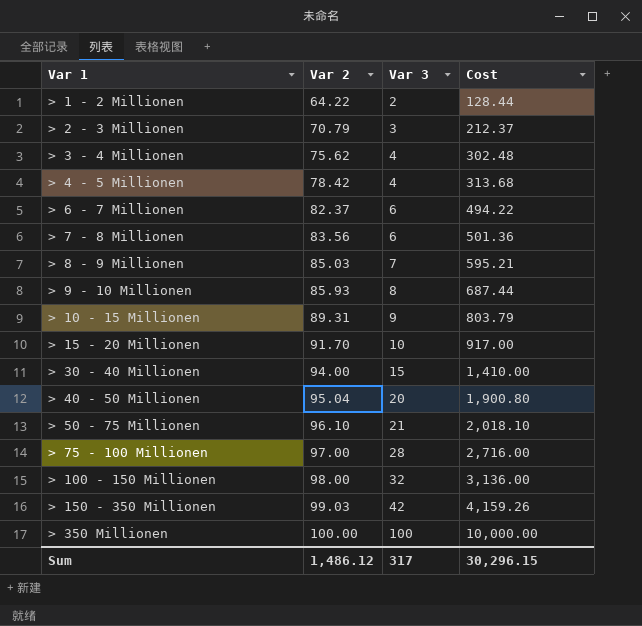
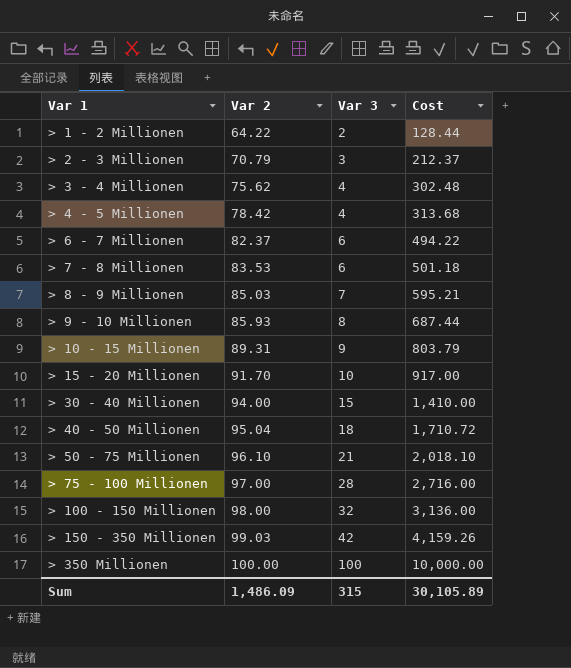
> 7 - 8 Millionen | Var 2: 83.56 -> 83.53
> 7 - 8 Millionen | Cost: 501.36 -> 501.18
> 40 - 50 Millionen | Var 3: 20 -> 18
> 40 - 50 Millionen | Cost: 1,900.80 -> 1,710.72
Sum | Var 2: 1,486.12 -> 1,486.09
Sum | Var 3: 317 -> 315
Sum | Cost: 30,296.15 -> 30,105.89

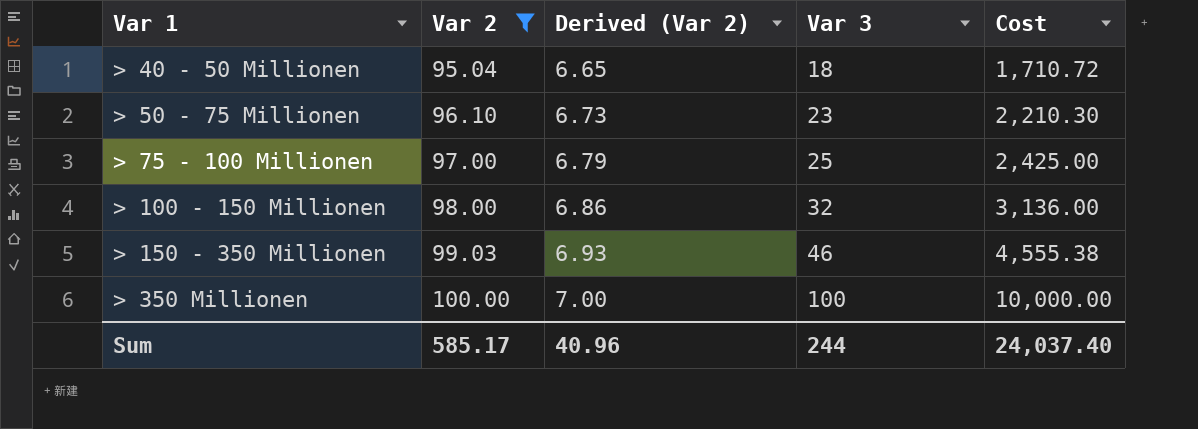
filter: none -> Var 2 >= 95.04
column Derived (Var 2) | formula: none -> [Var 2] * 0.07
> 50 - 75 Millionen | Var 3: 21 -> 23
> 50 - 75 Millionen | Cost: 2,018.10 -> 2,210.30
> 75 - 100 Millionen | Var 3: 28 -> 25
> 75 - 100 Millionen | Cost: 2,716.00 -> 2,425.00
> 150 - 350 Millionen | Var 3: 42 -> 46
> 150 - 350 Millionen | Cost: 4,159.26 -> 4,555.38
Sum | Var 2: 1,486.09 -> 585.17
Sum | Var 3: 315 -> 244
Sum | Cost: 30,105.89 -> 24,037.40

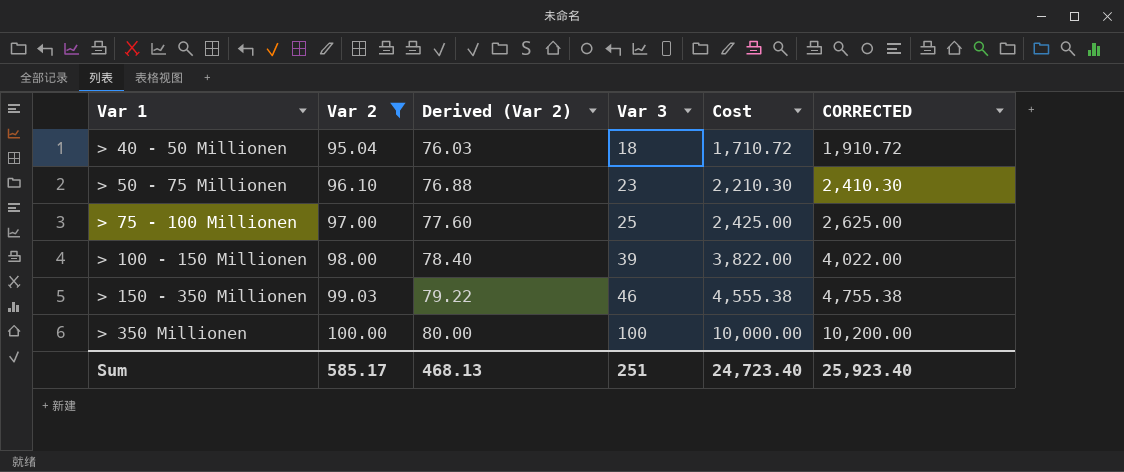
column Derived (Var 2) | formula: [Var 2] * 0.07 -> [Var 2] * 0.8
column CORRECTED | formula: none -> [Cost] + 200
> 100 - 150 Millionen | Var 3: 32 -> 39
> 100 - 150 Millionen | Cost: 3,136.00 -> 3,822.00
Sum | Derived (Var 2): 40.96 -> 468.13
Sum | Var 3: 244 -> 251
Sum | Cost: 24,037.40 -> 24,723.40

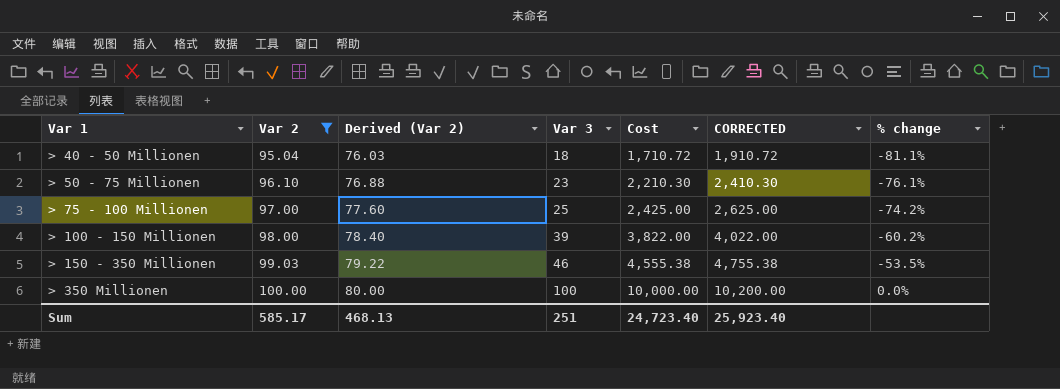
column % change | formula: none -> ([Var 3] - [Var 2]) / [Var 2]

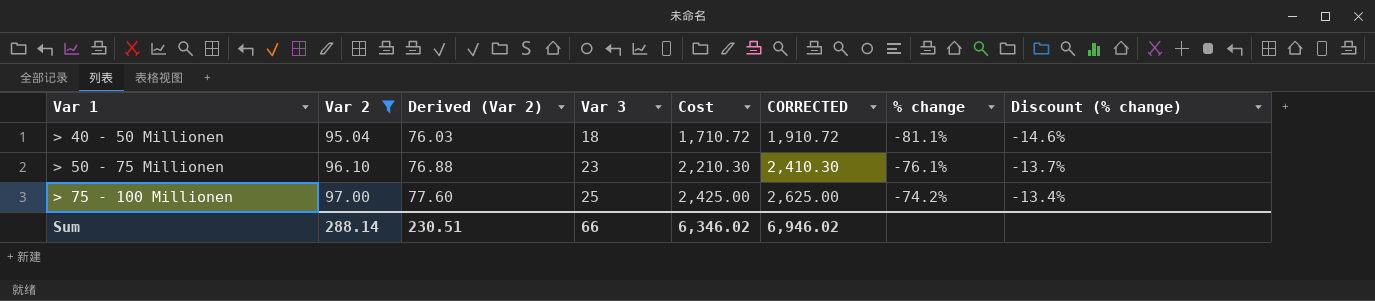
column Discount (% change) | formula: none -> [% change] * 0.18
row > 100 - 150 Millionen: 98.00 | 78.40 | 39 | 3,822.00 | 4,022.00 | -60.2% -> none
row > 150 - 350 Millionen: 99.03 | 79.22 | 46 | 4,555.38 | 4,755.38 | -53.5% -> none
row > 350 Millionen: 100.00 | 80.00 | 100 | 10,000.00 | 10,200.00 | 0.0% -> none
Sum | Var 2: 585.17 -> 288.14
Sum | Derived (Var 2): 468.13 -> 230.51
Sum | Var 3: 251 -> 66
Sum | Cost: 24,723.40 -> 6,346.02
Sum | CORRECTED: 25,923.40 -> 6,946.02

